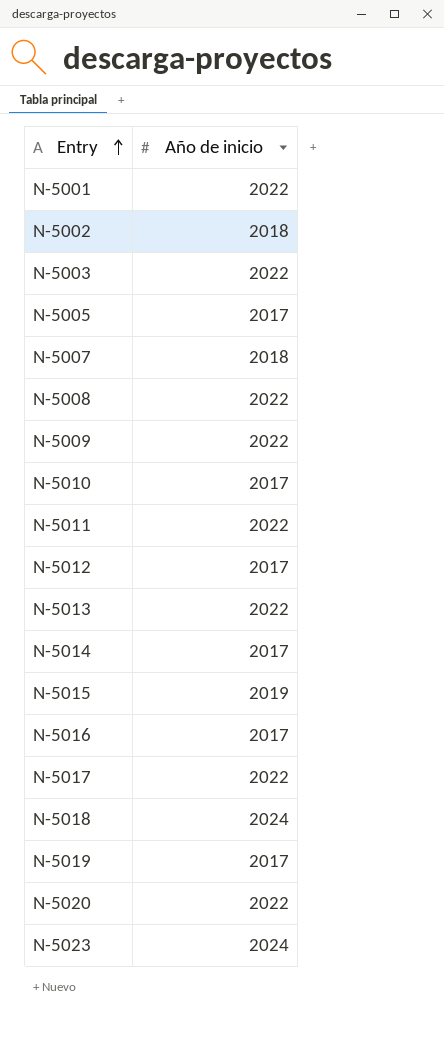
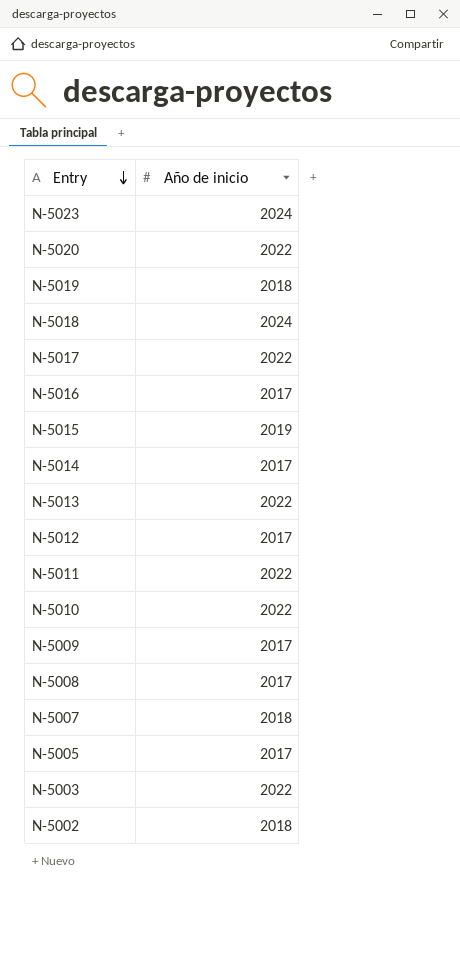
row order: Entry ascending -> Entry descending
row N-5001: 2022 -> none
N-5019 | Año de inicio: 2017 -> 2018
N-5010 | Año de inicio: 2017 -> 2022
N-5009 | Año de inicio: 2022 -> 2017
N-5008 | Año de inicio: 2022 -> 2017

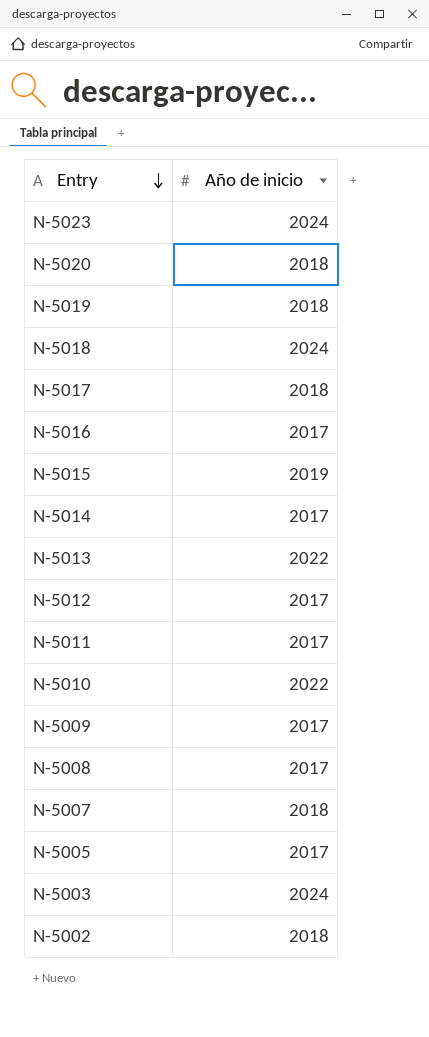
N-5020 | Año de inicio: 2022 -> 2018
N-5017 | Año de inicio: 2022 -> 2018
N-5011 | Año de inicio: 2022 -> 2017
N-5003 | Año de inicio: 2022 -> 2024

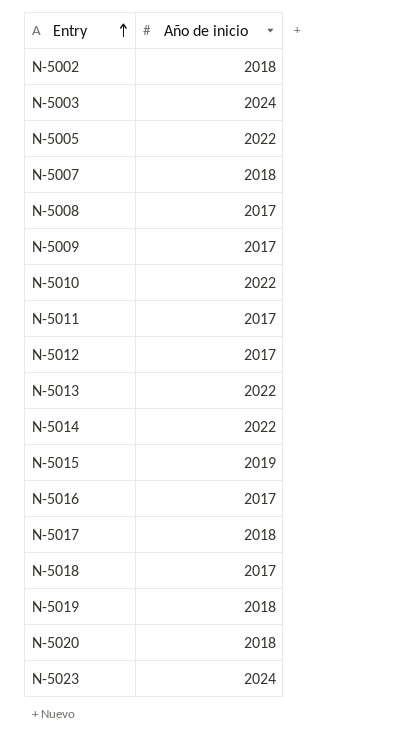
row order: Entry descending -> Entry ascending
N-5005 | Año de inicio: 2017 -> 2022
N-5014 | Año de inicio: 2017 -> 2022
N-5018 | Año de inicio: 2024 -> 2017

